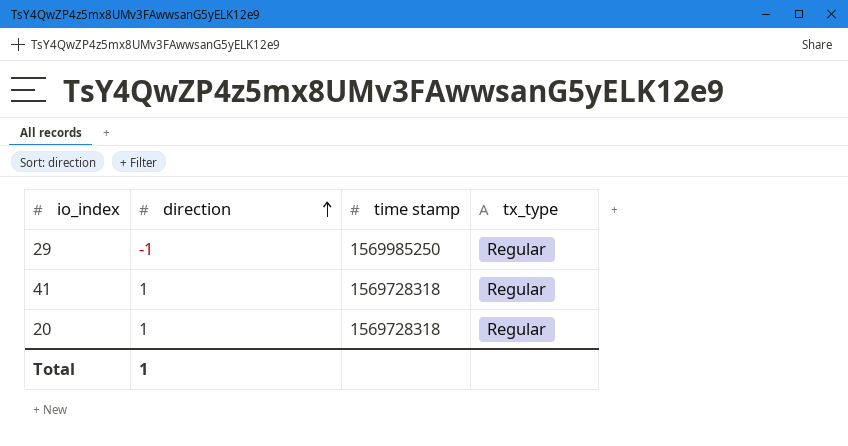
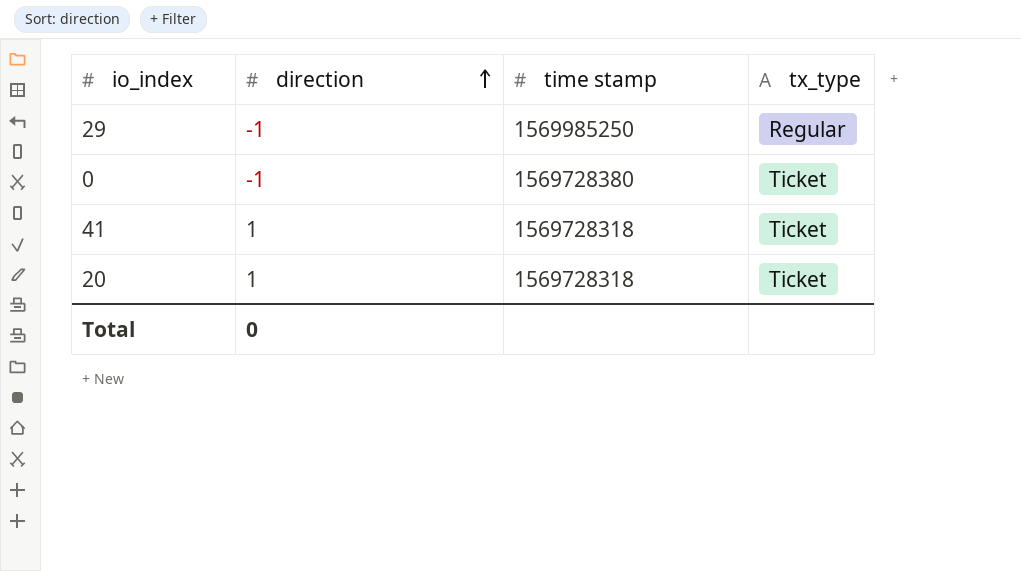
row 0: none -> -1 | 1569728380 | Ticket
41 | tx_type: Regular -> Ticket
20 | tx_type: Regular -> Ticket
Total | direction: 1 -> 0

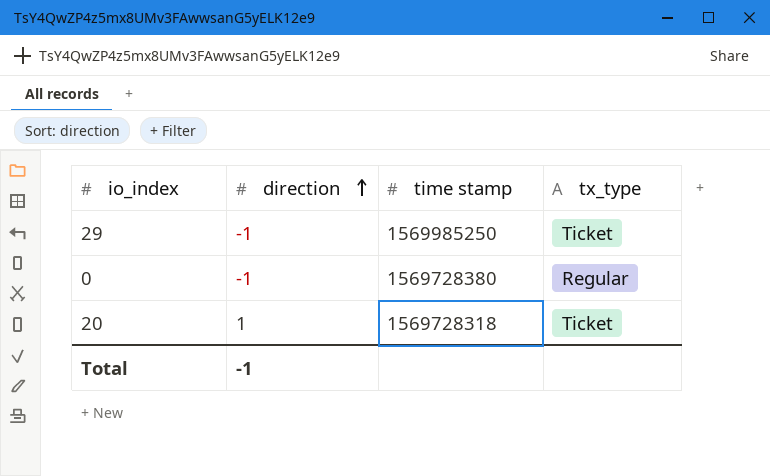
row 41: 1 | 1569728318 | Ticket -> none
29 | tx_type: Regular -> Ticket
0 | tx_type: Ticket -> Regular
Total | direction: 0 -> -1

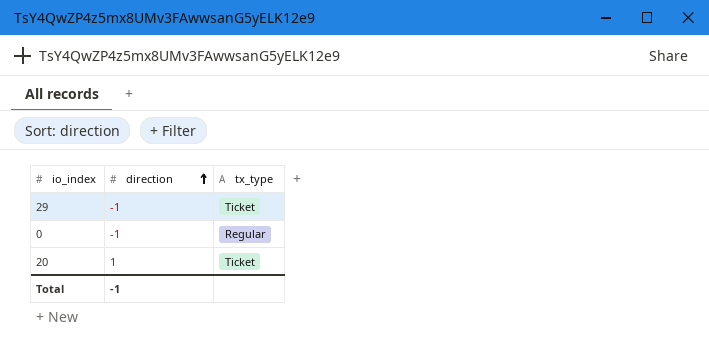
column time stamp | position: 3 -> none

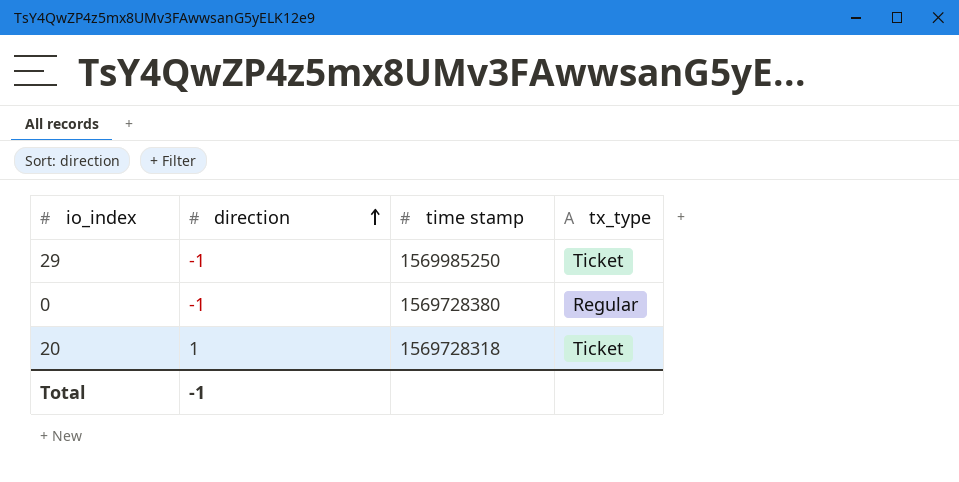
column time stamp | position: none -> 3

